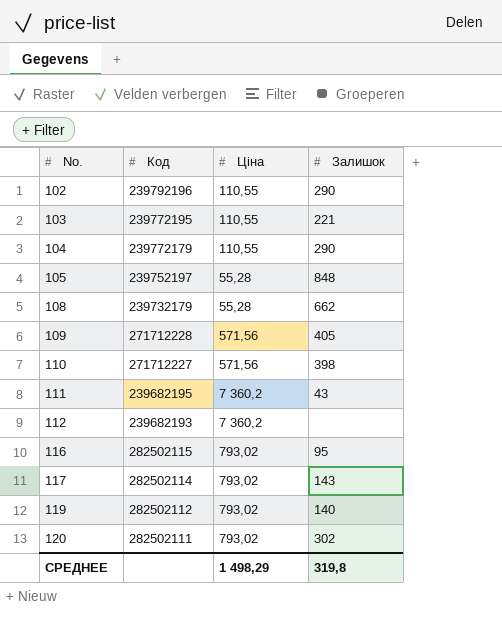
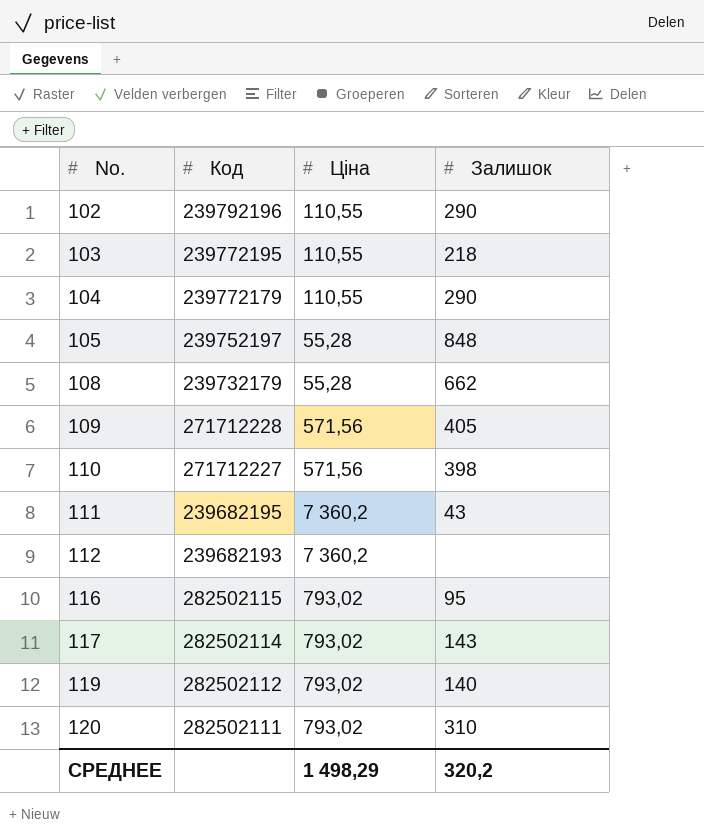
103 | Залишок: 221 -> 218
120 | Залишок: 302 -> 310
СРЕДНЕЕ | Залишок: 319,8 -> 320,2

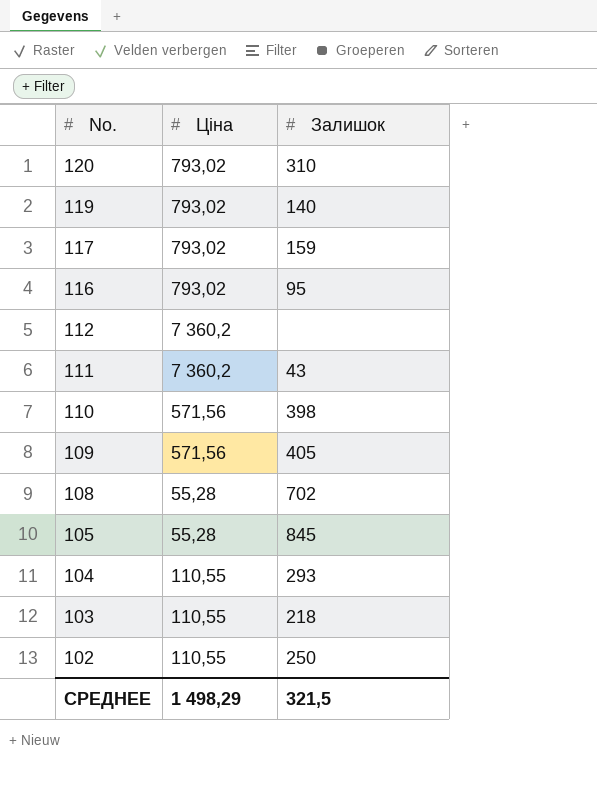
row order: No. ascending -> No. descending
column Код | position: 2 -> none
117 | Залишок: 143 -> 159
108 | Залишок: 662 -> 702
105 | Залишок: 848 -> 845
104 | Залишок: 290 -> 293
102 | Залишок: 290 -> 250
СРЕДНЕЕ | Залишок: 320,2 -> 321,5

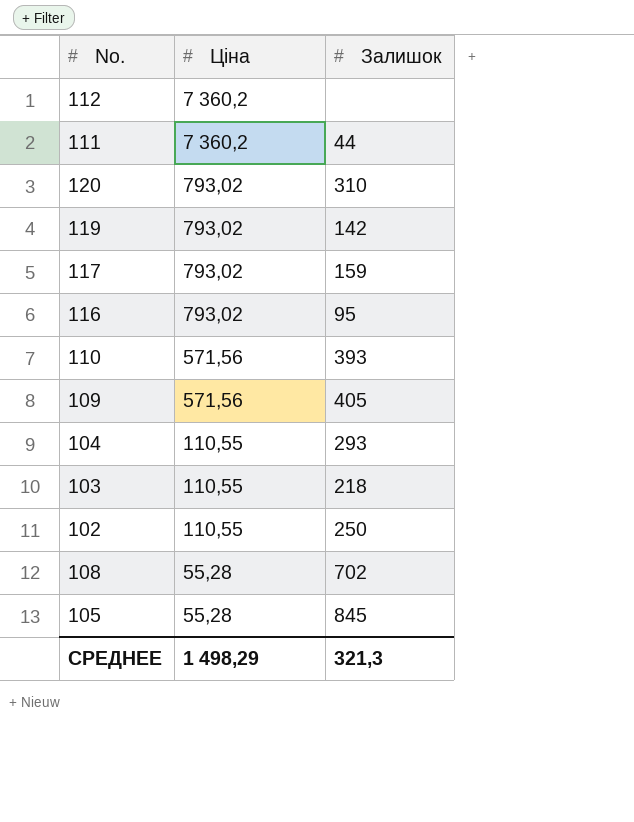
row order: No. descending -> Ціна descending
111 | Залишок: 43 -> 44
119 | Залишок: 140 -> 142
110 | Залишок: 398 -> 393
СРЕДНЕЕ | Залишок: 321,5 -> 321,3

